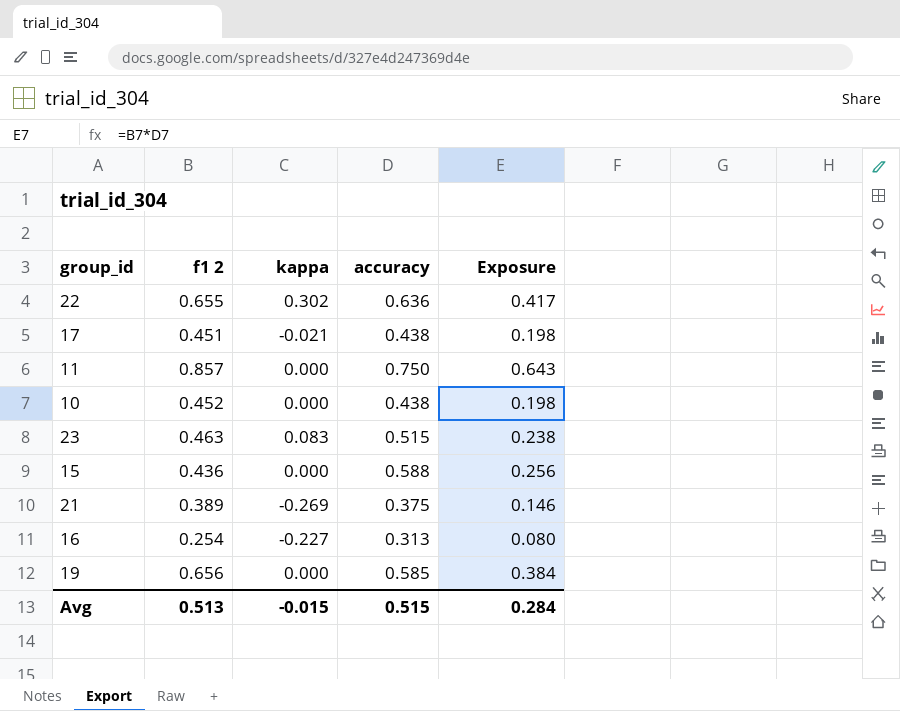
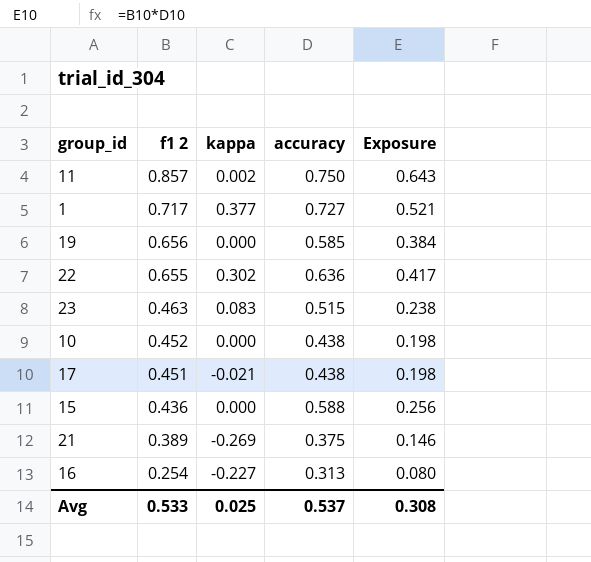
row order: none -> f1 2 descending
11 | kappa: 0.000 -> 0.002
row 1: none -> 0.717 | 0.377 | 0.727 | 0.521
Avg | f1 2: 0.513 -> 0.533
Avg | kappa: -0.015 -> 0.025
Avg | accuracy: 0.515 -> 0.537
Avg | Exposure: 0.284 -> 0.308

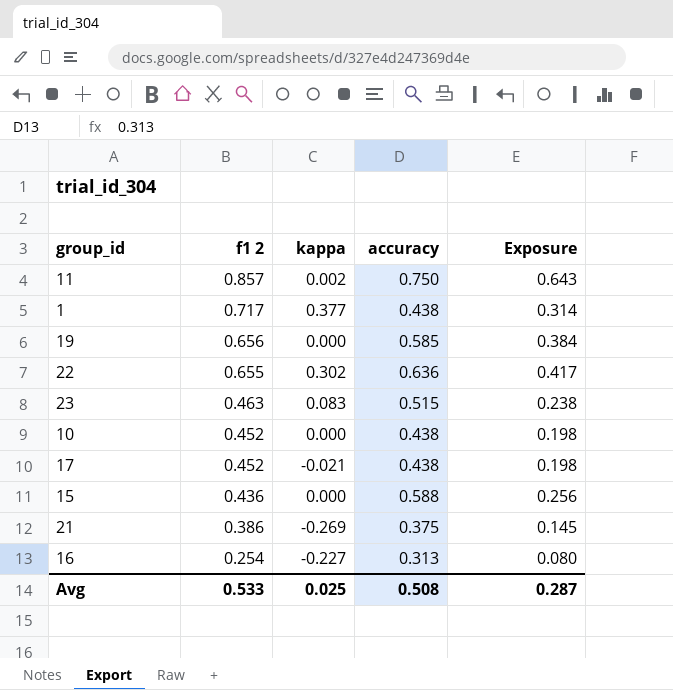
1 | accuracy: 0.727 -> 0.438
1 | Exposure: 0.521 -> 0.314
17 | f1 2: 0.451 -> 0.452
21 | f1 2: 0.389 -> 0.386
21 | Exposure: 0.146 -> 0.145
Avg | accuracy: 0.537 -> 0.508
Avg | Exposure: 0.308 -> 0.287

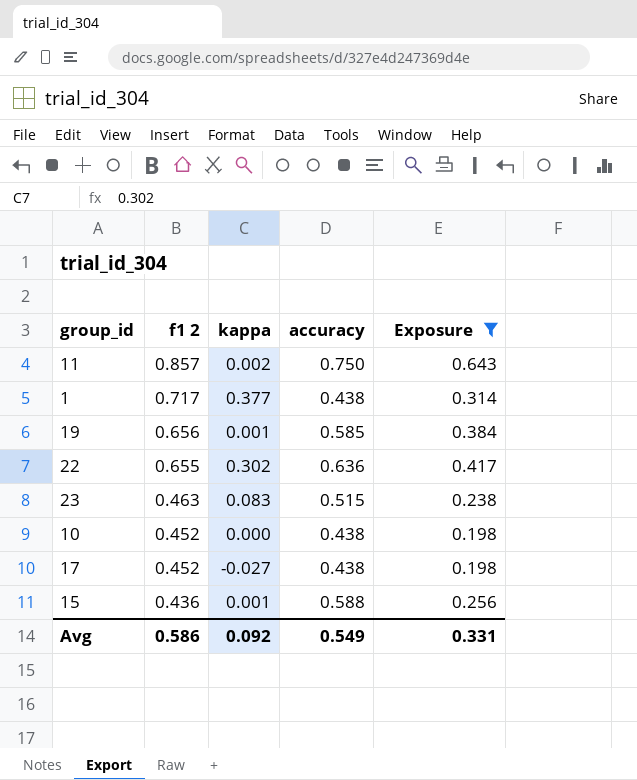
filter: none -> Exposure >= 0.198
19 | kappa: 0.000 -> 0.001
17 | kappa: -0.021 -> -0.027
15 | kappa: 0.000 -> 0.001
Avg | f1 2: 0.533 -> 0.586
Avg | kappa: 0.025 -> 0.092
Avg | accuracy: 0.508 -> 0.549
Avg | Exposure: 0.287 -> 0.331

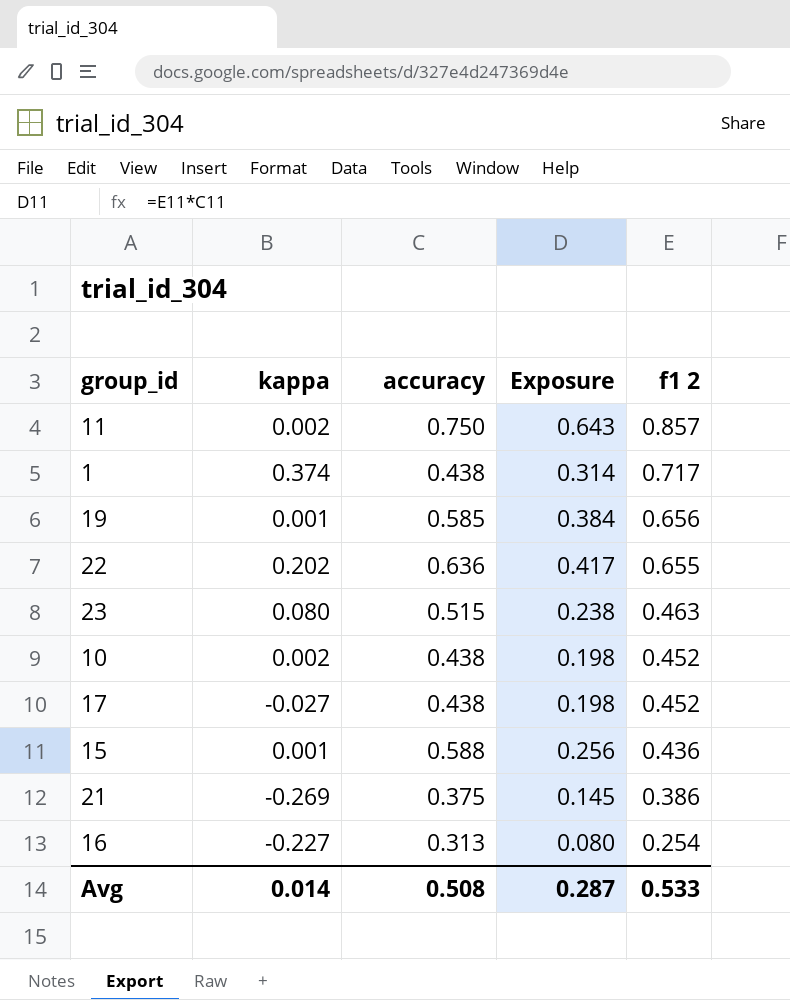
filter: Exposure >= 0.198 -> none
column f1 2 | position: 2 -> 5
1 | kappa: 0.377 -> 0.374
22 | kappa: 0.302 -> 0.202
23 | kappa: 0.083 -> 0.080
10 | kappa: 0.000 -> 0.002
Avg | kappa: 0.092 -> 0.014
Avg | accuracy: 0.549 -> 0.508
Avg | Exposure: 0.331 -> 0.287
Avg | f1 2: 0.586 -> 0.533

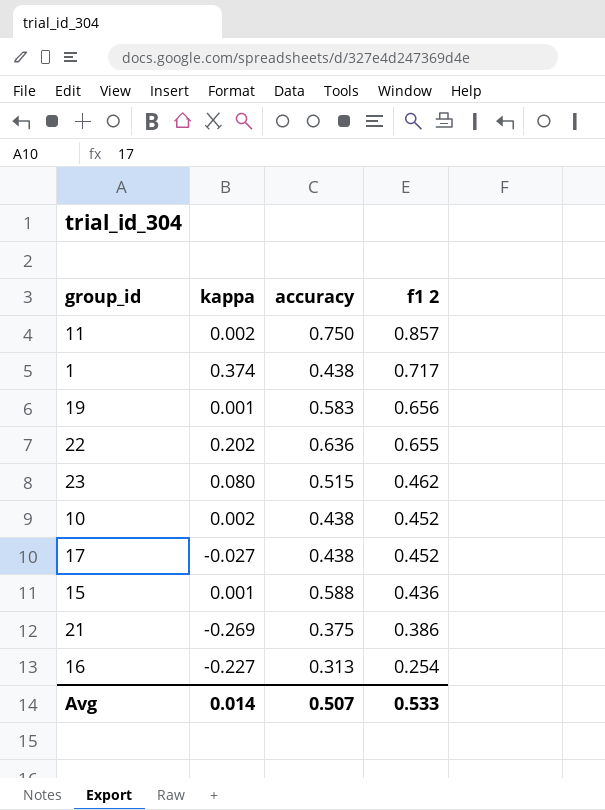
column Exposure | formula: [accuracy] * [f1 2] -> none
19 | accuracy: 0.585 -> 0.583
23 | f1 2: 0.463 -> 0.462
Avg | accuracy: 0.508 -> 0.507

